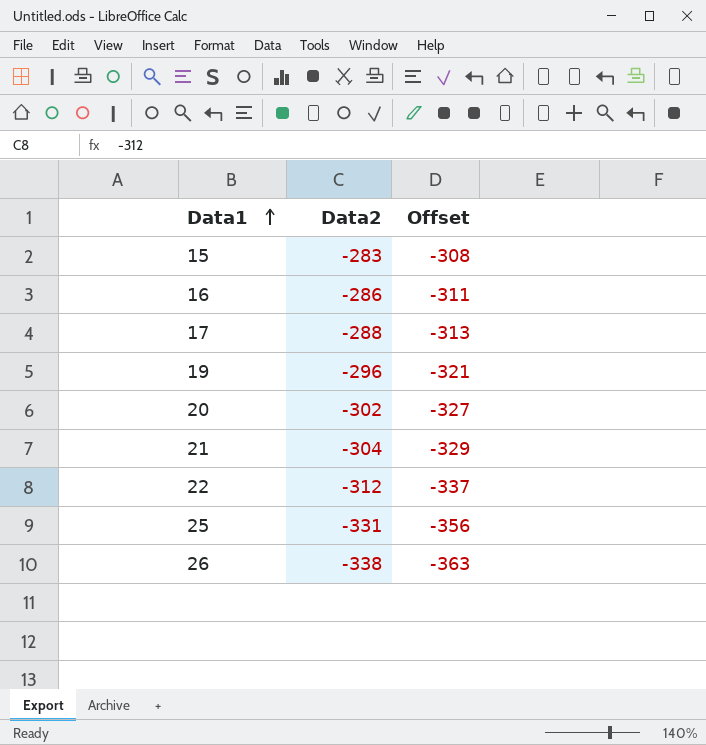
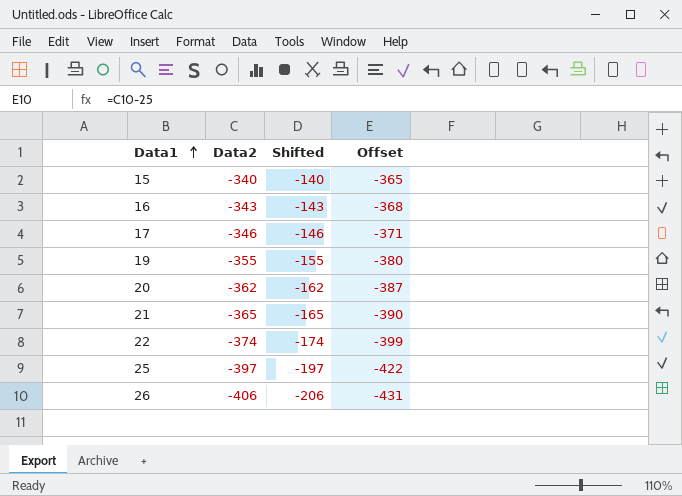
column Shifted | formula: none -> [Data2] + 200
15 | Data2: -283 -> -340
15 | Offset: -308 -> -365
16 | Data2: -286 -> -343
16 | Offset: -311 -> -368
17 | Data2: -288 -> -346
17 | Offset: -313 -> -371
19 | Data2: -296 -> -355
19 | Offset: -321 -> -380
20 | Data2: -302 -> -362
20 | Offset: -327 -> -387
21 | Data2: -304 -> -365
21 | Offset: -329 -> -390
22 | Data2: -312 -> -374
22 | Offset: -337 -> -399
25 | Data2: -331 -> -397
25 | Offset: -356 -> -422
26 | Data2: -338 -> -406
26 | Offset: -363 -> -431

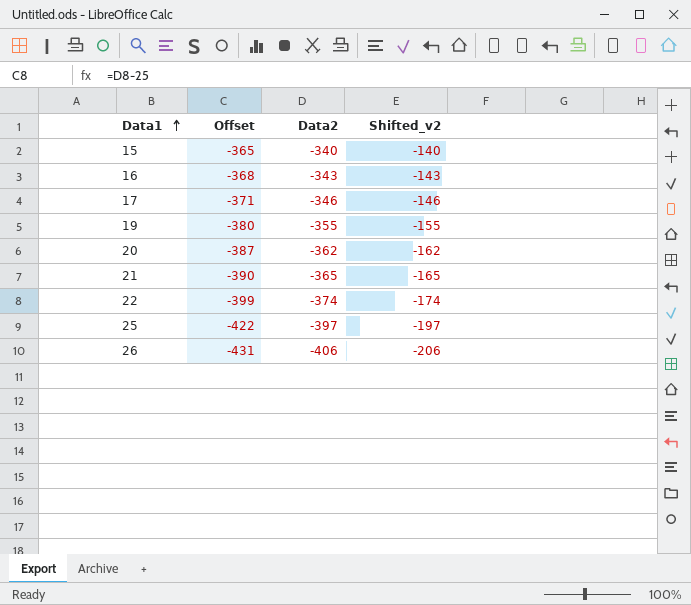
column Offset | position: 4 -> 2
column name: Shifted -> Shifted_v2

